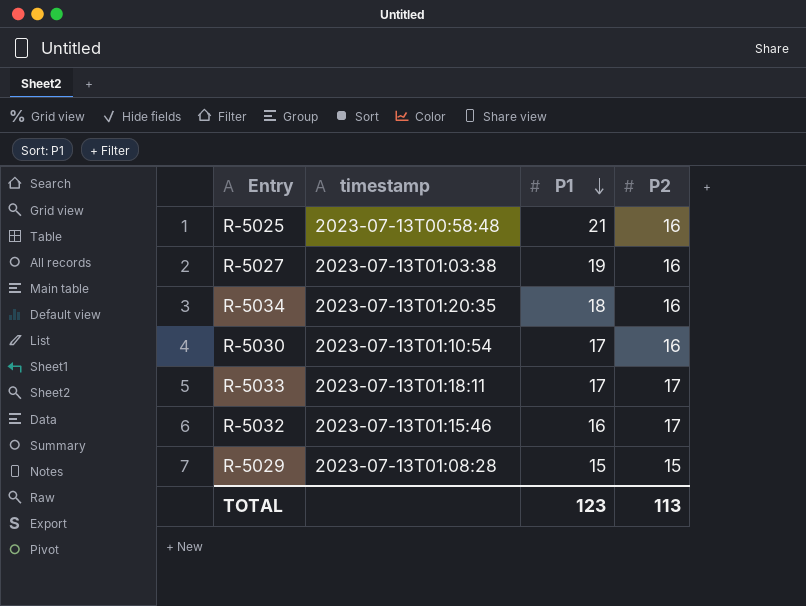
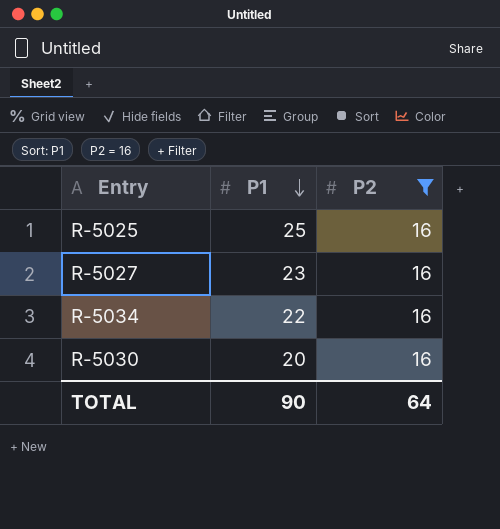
filter: none -> P2 = 16
column timestamp | position: 2 -> none
R-5025 | P1: 21 -> 25
R-5027 | P1: 19 -> 23
R-5034 | P1: 18 -> 22
R-5030 | P1: 17 -> 20
TOTAL | P1: 123 -> 90
TOTAL | P2: 113 -> 64

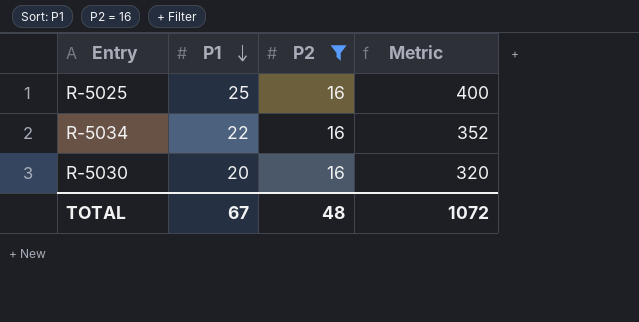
column Metric | formula: none -> [P1] * [P2]
row R-5027: 23 | 16 -> none
TOTAL | P1: 90 -> 67
TOTAL | P2: 64 -> 48

